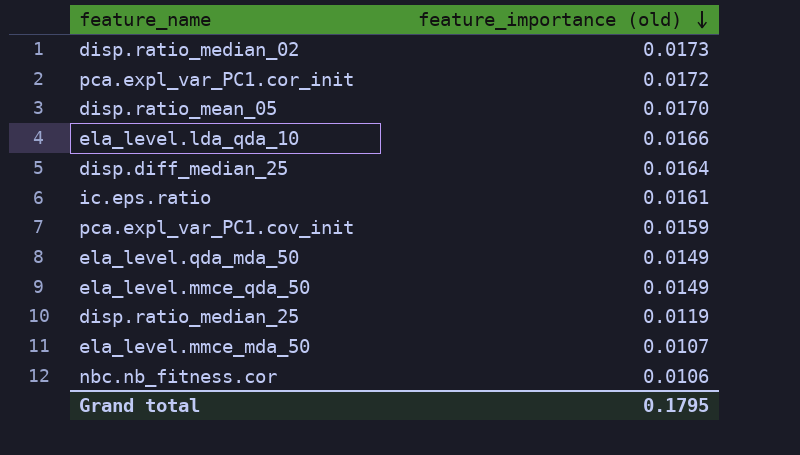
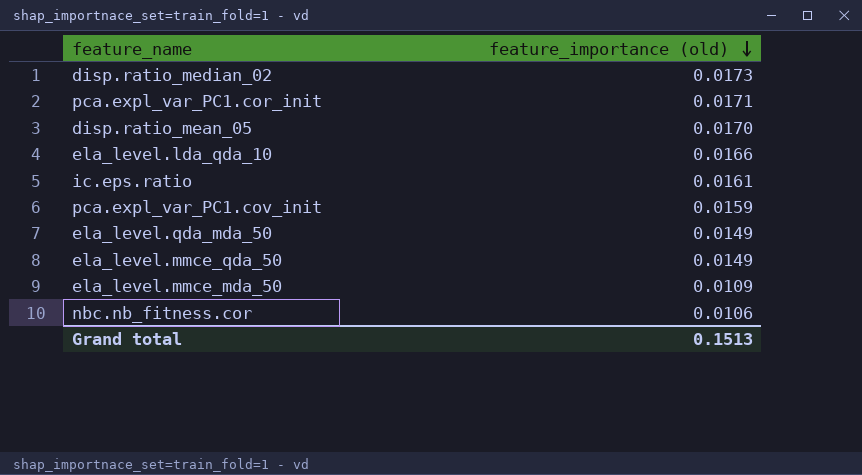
row disp.diff_median_25: 0.0164 -> none
row disp.ratio_median_25: 0.0119 -> none
pca.expl_var_PC1.cor_init | feature_importance (old): 0.0172 -> 0.0171
ela_level.mmce_mda_50 | feature_importance (old): 0.0107 -> 0.0109
Grand total | feature_importance (old): 0.1795 -> 0.1513

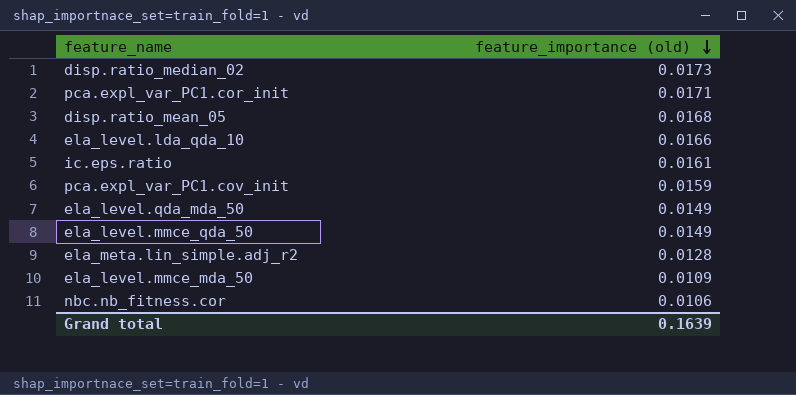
disp.ratio_mean_05 | feature_importance (old): 0.0170 -> 0.0168
row ela_meta.lin_simple.adj_r2: none -> 0.0128
Grand total | feature_importance (old): 0.1513 -> 0.1639

